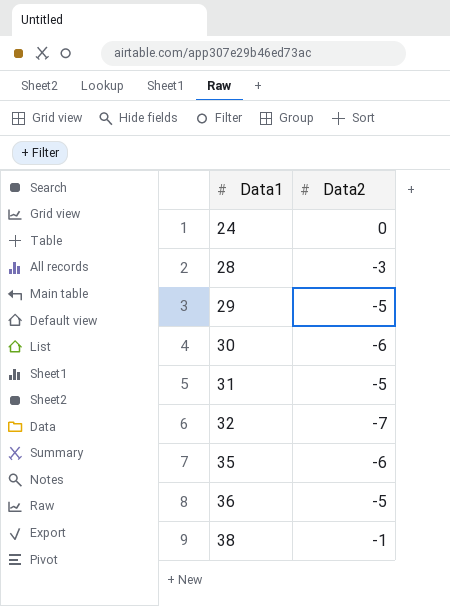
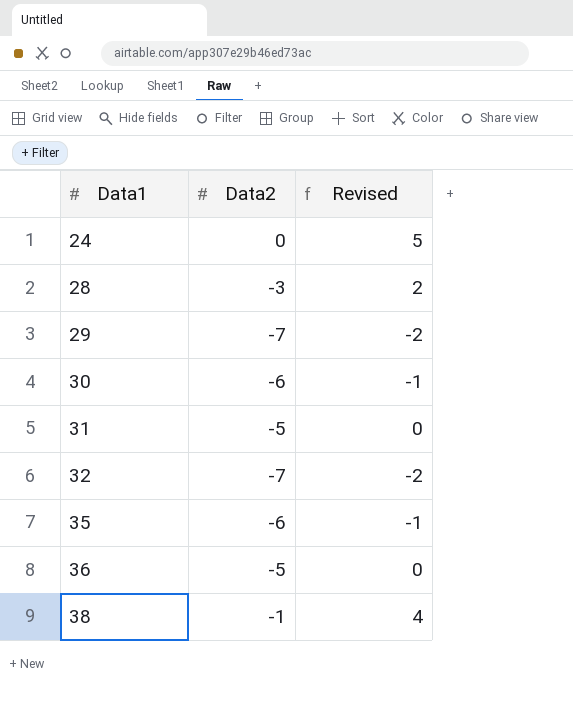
column Revised | formula: none -> [Data2] + 5
29 | Data2: -5 -> -7

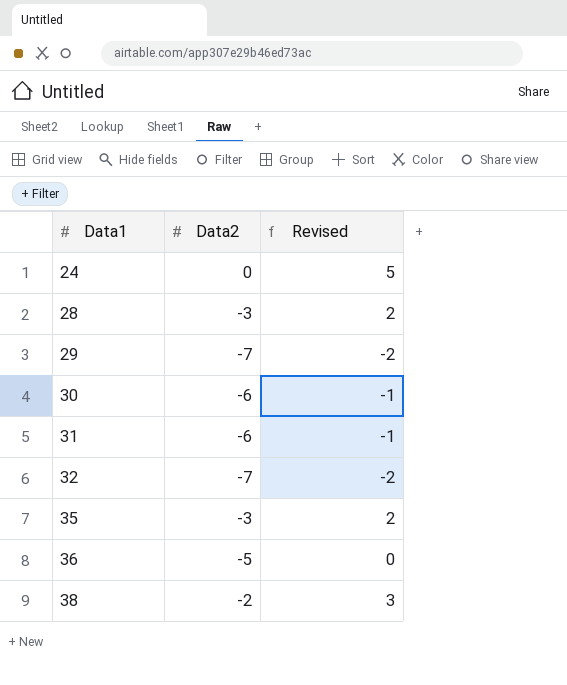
31 | Data2: -5 -> -6
31 | Revised: 0 -> -1
35 | Data2: -6 -> -3
35 | Revised: -1 -> 2
38 | Data2: -1 -> -2
38 | Revised: 4 -> 3

